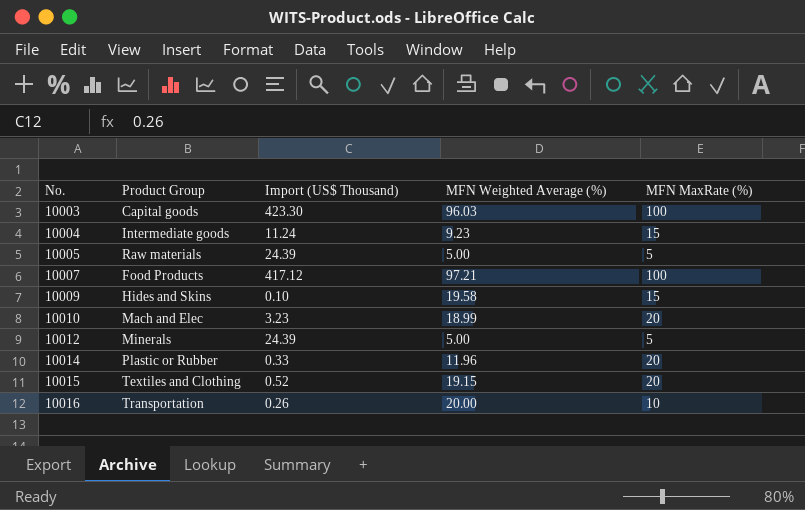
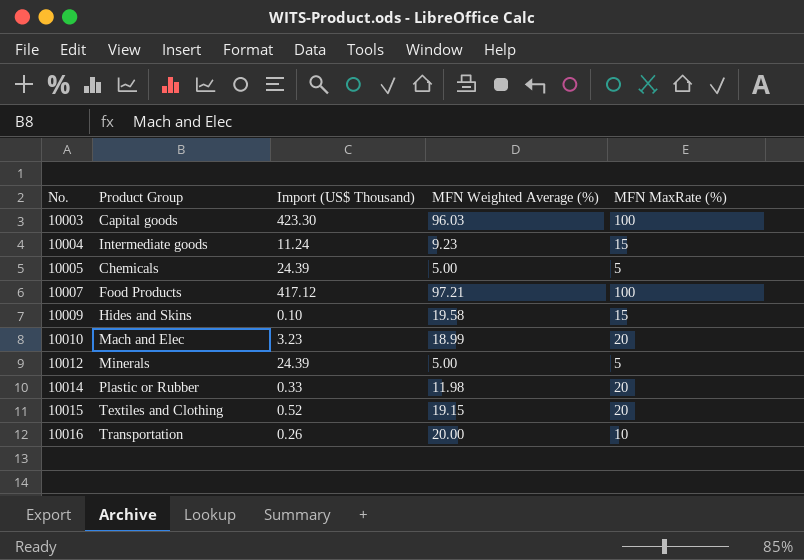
10005 | Product Group: Raw materials -> Chemicals
10014 | MFN Weighted Average (%): 11.96 -> 11.98

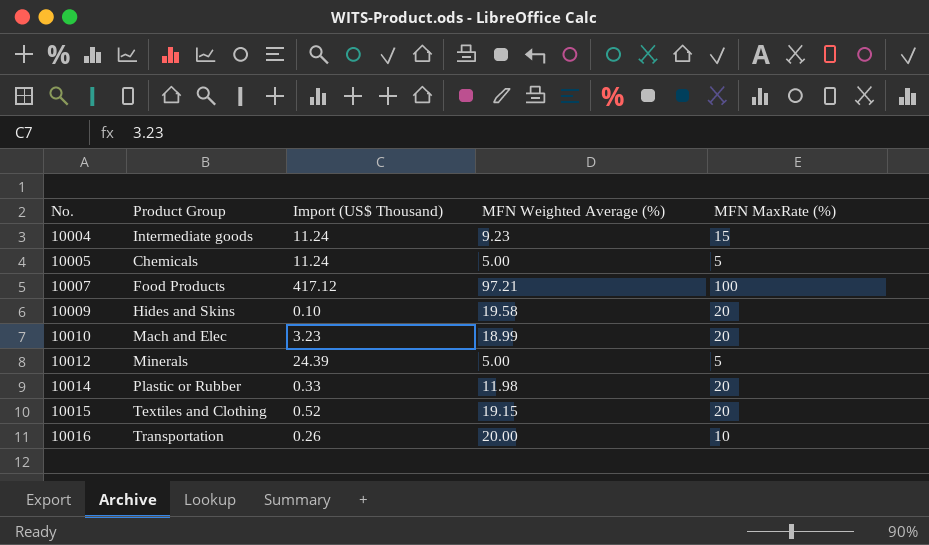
row 10003: Capital goods | 423.30 | 96.03 | 100 -> none
10005 | Import (US$ Thousand): 24.39 -> 11.24
10009 | MFN MaxRate (%): 15 -> 20

